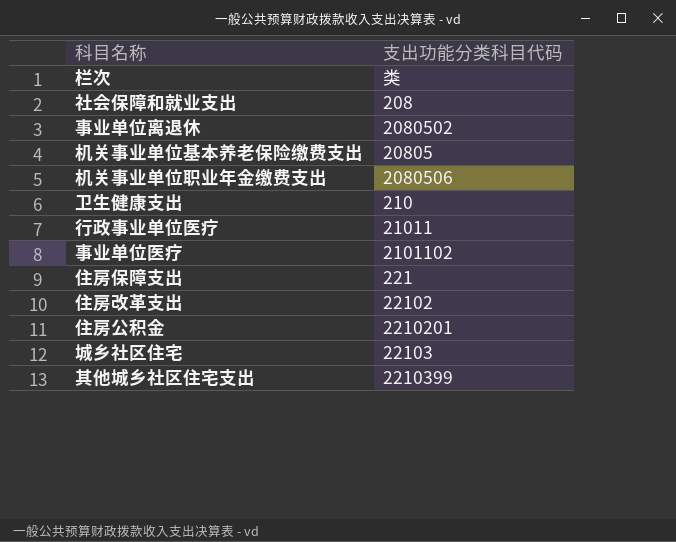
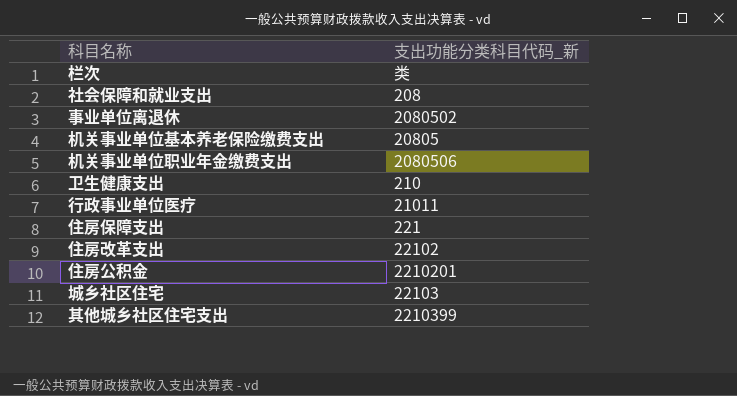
column name: 支出功能分类科目代码 -> 支出功能分类科目代码_新
row 事业单位医疗: 2101102 -> none

